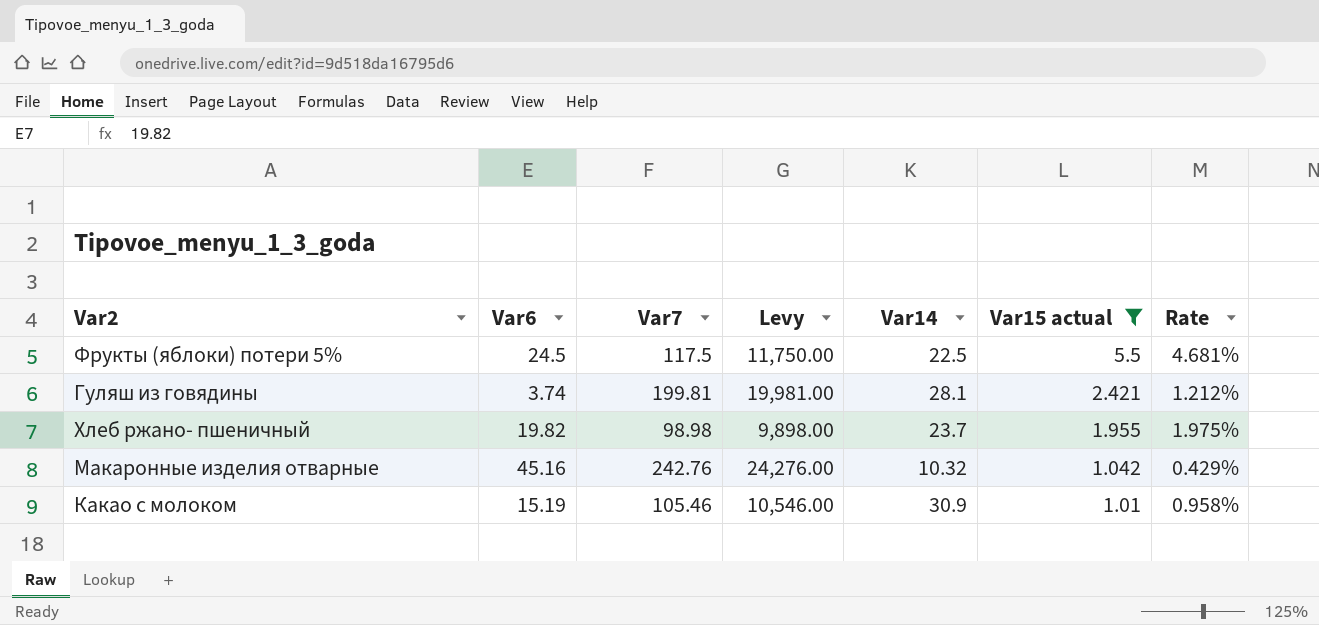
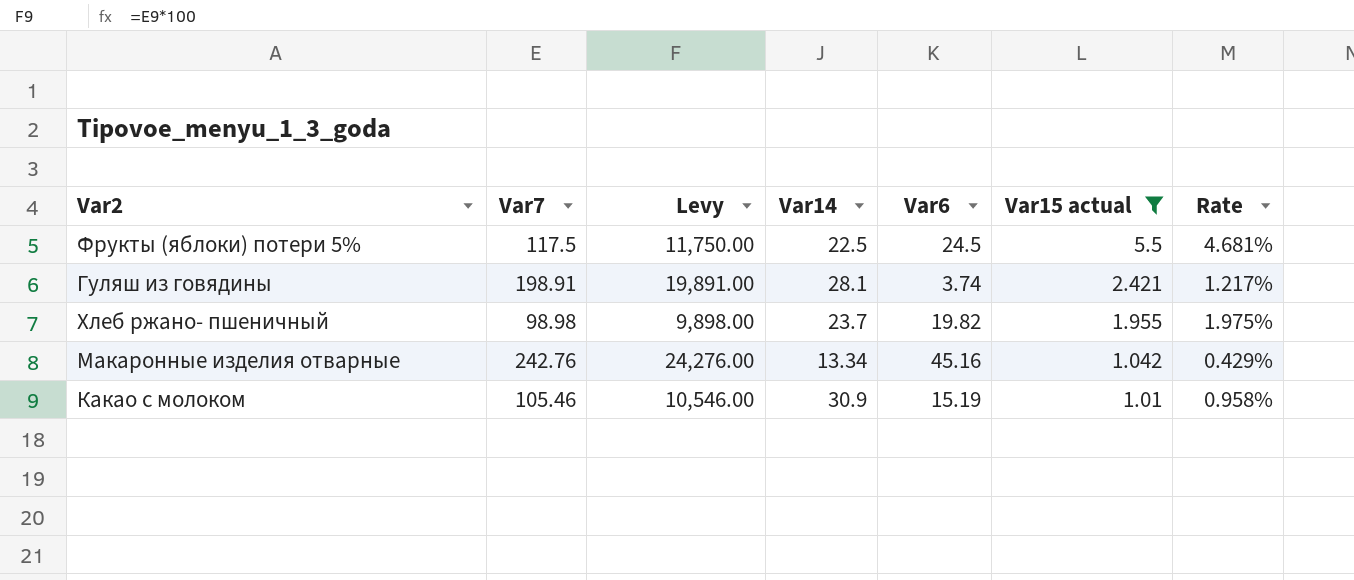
column Var6 | position: 2 -> 5
Гуляш из говядины | Var7: 199.81 -> 198.91
Гуляш из говядины | Levy: 19,981.00 -> 19,891.00
Гуляш из говядины | Rate: 1.212% -> 1.217%
Макаронные изделия отварные | Var14: 10.32 -> 13.34

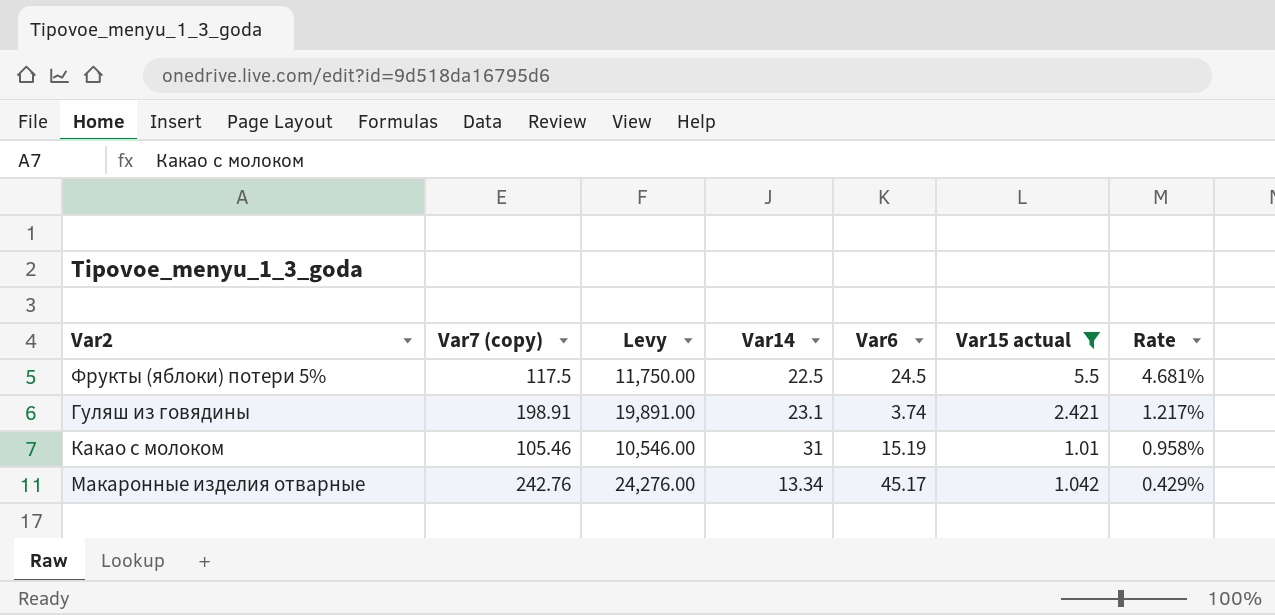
row order: Var15 actual descending -> Rate descending
column name: Var7 -> Var7 (copy)
row Хлеб ржано- пшеничный: 98.98 | 9,898.00 | 23.7 | 19.82 | 1.955 | 1.975% -> none
Гуляш из говядины | Var14: 28.1 -> 23.1
Какао с молоком | Var14: 30.9 -> 31
Макаронные изделия отварные | Var6: 45.16 -> 45.17

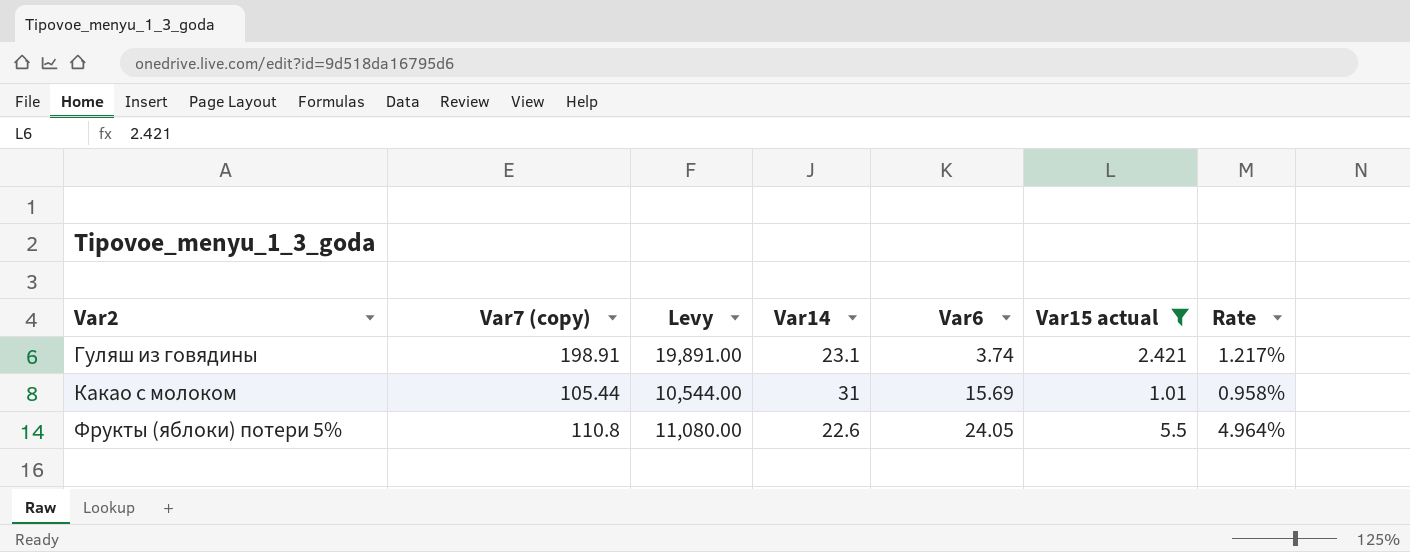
row order: Rate descending -> Var2 ascending
row Макаронные изделия отварные: 242.76 | 24,276.00 | 13.34 | 45.17 | 1.042 | 0.429% -> none
Какао с молоком | Var7 (copy): 105.46 -> 105.44
Какао с молоком | Levy: 10,546.00 -> 10,544.00
Какао с молоком | Var6: 15.19 -> 15.69
Фрукты (яблоки) потери 5% | Var7 (copy): 117.5 -> 110.8
Фрукты (яблоки) потери 5% | Levy: 11,750.00 -> 11,080.00
Фрукты (яблоки) потери 5% | Var14: 22.5 -> 22.6
Фрукты (яблоки) потери 5% | Var6: 24.5 -> 24.05
Фрукты (яблоки) потери 5% | Rate: 4.681% -> 4.964%

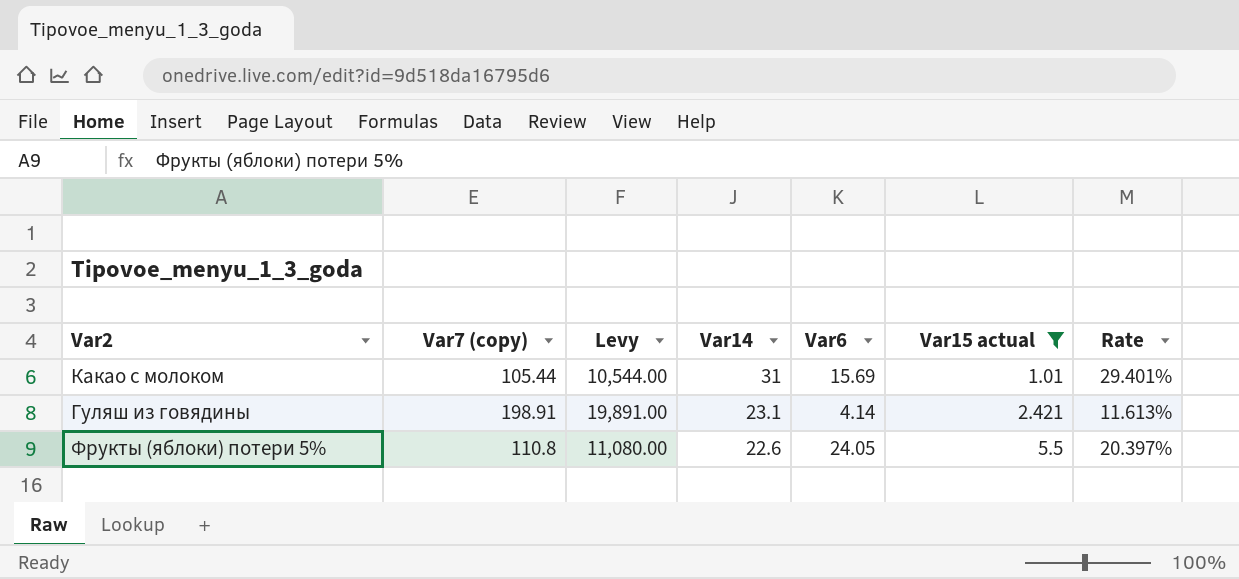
row order: Var2 ascending -> Var14 descending
column Rate | formula: [Var15 actual] / [Var7 (copy)] -> [Var14] / [Var7 (copy)]
Гуляш из говядины | Var6: 3.74 -> 4.14

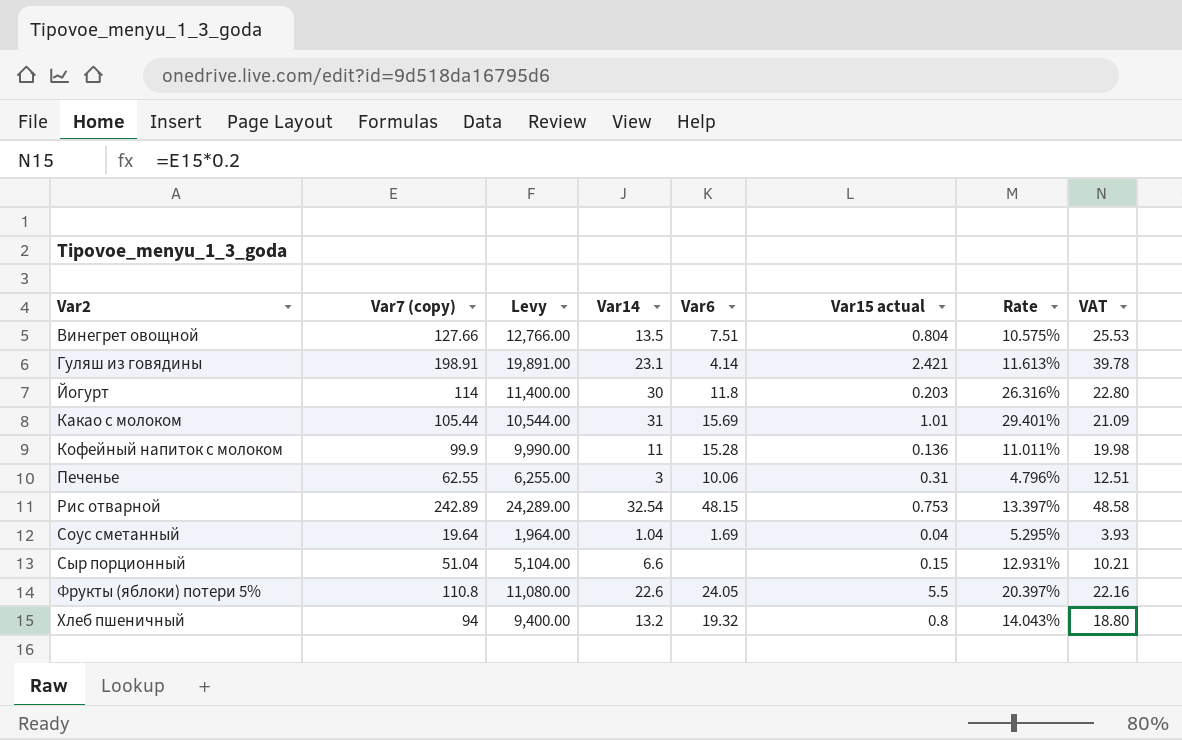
filter: Var15 actual >= 1.01 -> none
row order: Var14 descending -> Var2 ascending
column VAT | formula: none -> [Var7 (copy)] * 0.2

